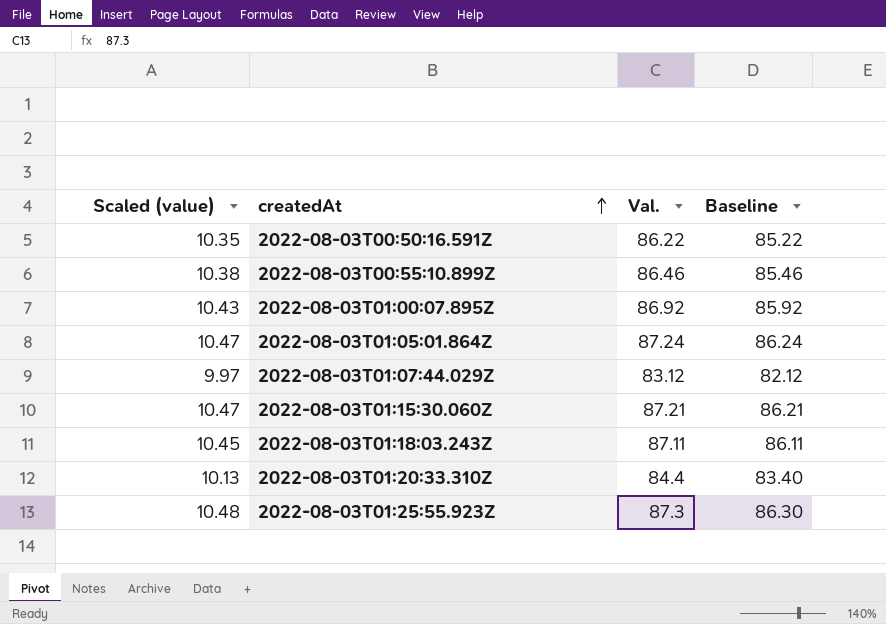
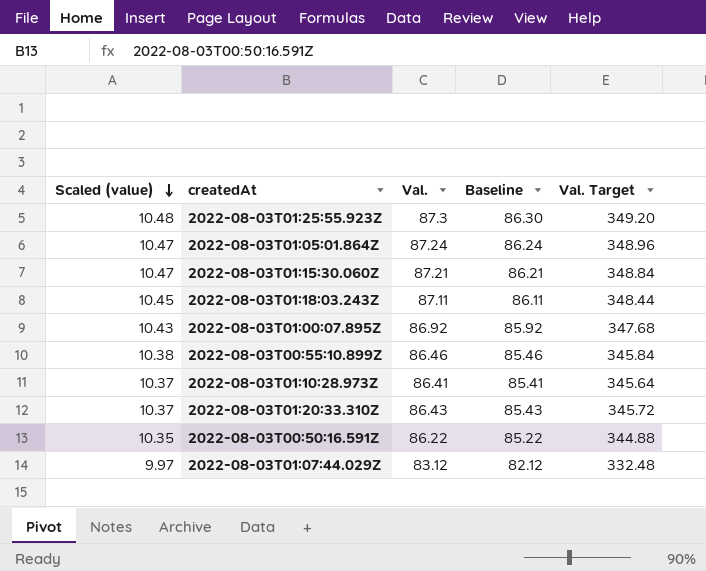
row order: createdAt ascending -> Scaled (value) descending
column Val. Target | formula: none -> [Val.] * 4
row 2022-08-03T01:10:28.973Z: none -> 10.37 | 86.41 | 85.41 | 345.64
2022-08-03T01:20:33.310Z | Scaled (value): 10.13 -> 10.37
2022-08-03T01:20:33.310Z | Val.: 84.4 -> 86.43
2022-08-03T01:20:33.310Z | Baseline: 83.40 -> 85.43

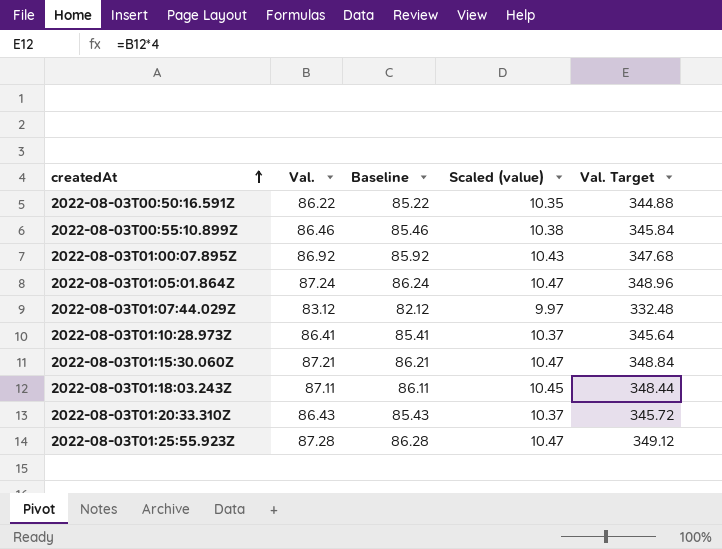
row order: Scaled (value) descending -> createdAt ascending
column Scaled (value) | position: 1 -> 4
2022-08-03T01:25:55.923Z | Val.: 87.3 -> 87.28
2022-08-03T01:25:55.923Z | Baseline: 86.30 -> 86.28
2022-08-03T01:25:55.923Z | Scaled (value): 10.48 -> 10.47
2022-08-03T01:25:55.923Z | Val. Target: 349.20 -> 349.12

